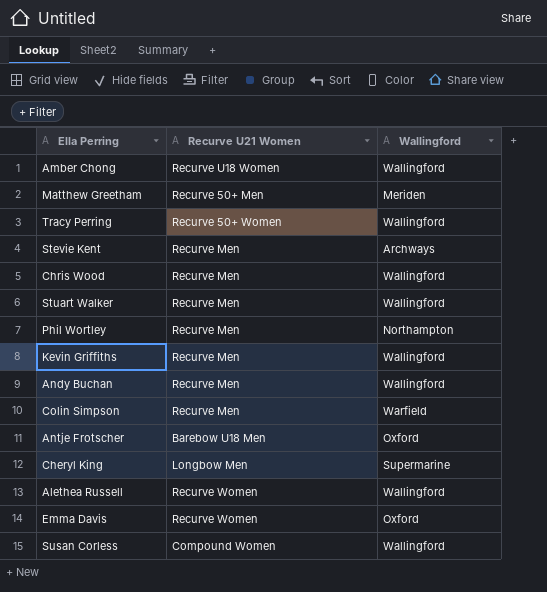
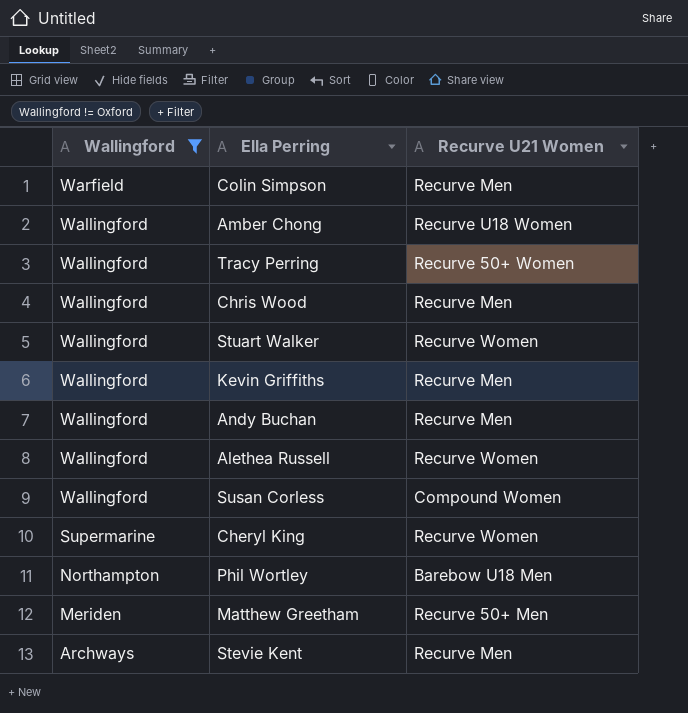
filter: none -> Wallingford != Oxford
row order: none -> Wallingford descending
column Wallingford | position: 3 -> 1
Stuart Walker | Recurve U21 Women: Recurve Men -> Recurve Women
Cheryl King | Recurve U21 Women: Longbow Men -> Recurve Women
Phil Wortley | Recurve U21 Women: Recurve Men -> Barebow U18 Men

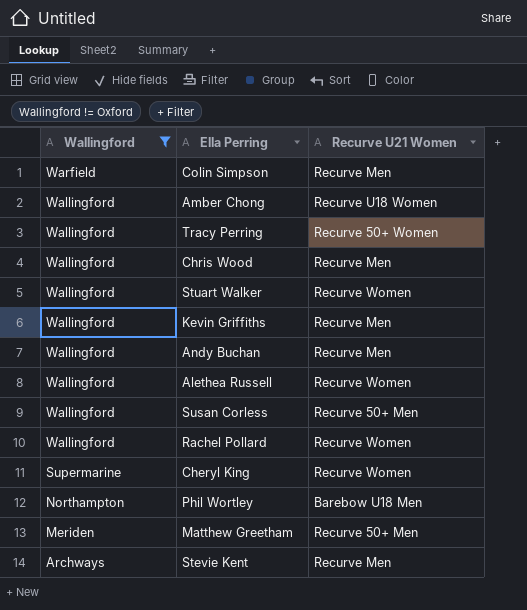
Susan Corless | Recurve U21 Women: Compound Women -> Recurve 50+ Men
row Rachel Pollard: none -> Wallingford | Recurve Women

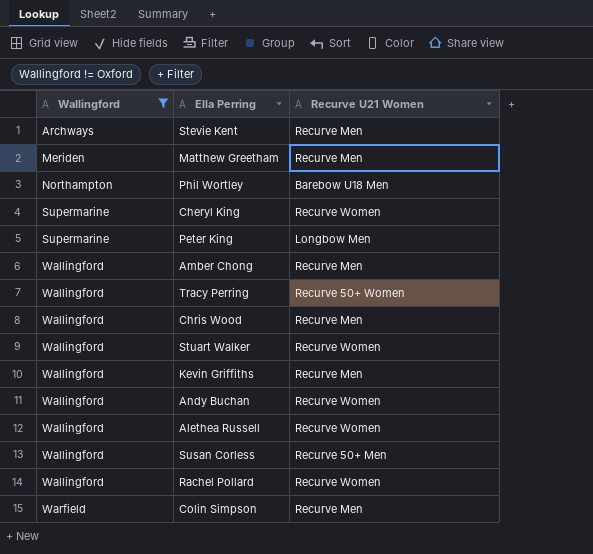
row order: Wallingford descending -> Wallingford ascending
Matthew Greetham | Recurve U21 Women: Recurve 50+ Men -> Recurve Men
row Peter King: none -> Supermarine | Longbow Men
Amber Chong | Recurve U21 Women: Recurve U18 Women -> Recurve Men
Andy Buchan | Recurve U21 Women: Recurve Men -> Recurve Women

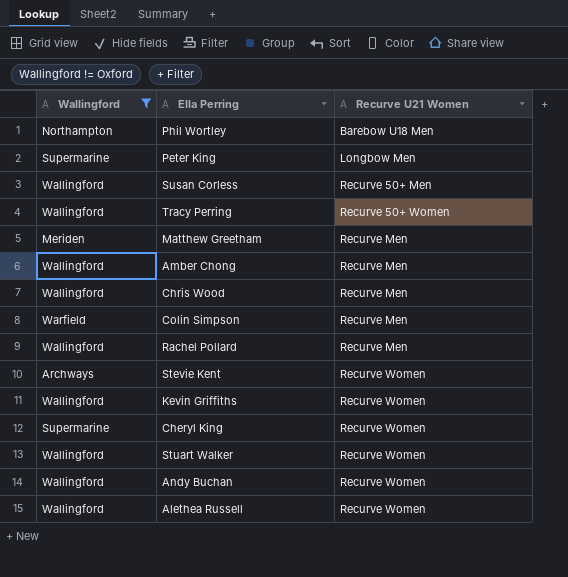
row order: Wallingford ascending -> Recurve U21 Women ascending
Rachel Pollard | Recurve U21 Women: Recurve Women -> Recurve Men
Stevie Kent | Recurve U21 Women: Recurve Men -> Recurve Women
Kevin Griffiths | Recurve U21 Women: Recurve Men -> Recurve Women

